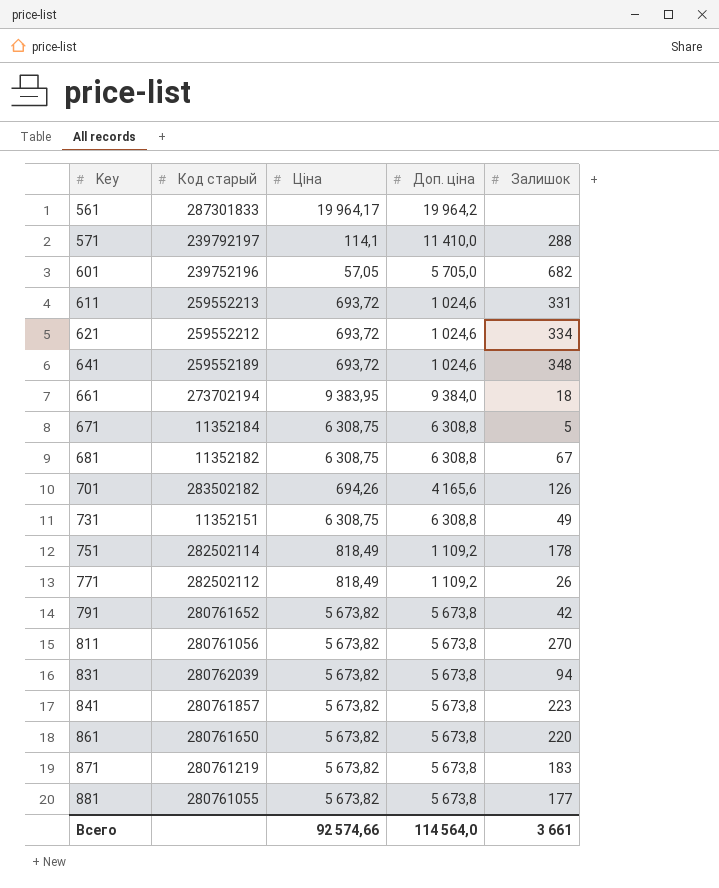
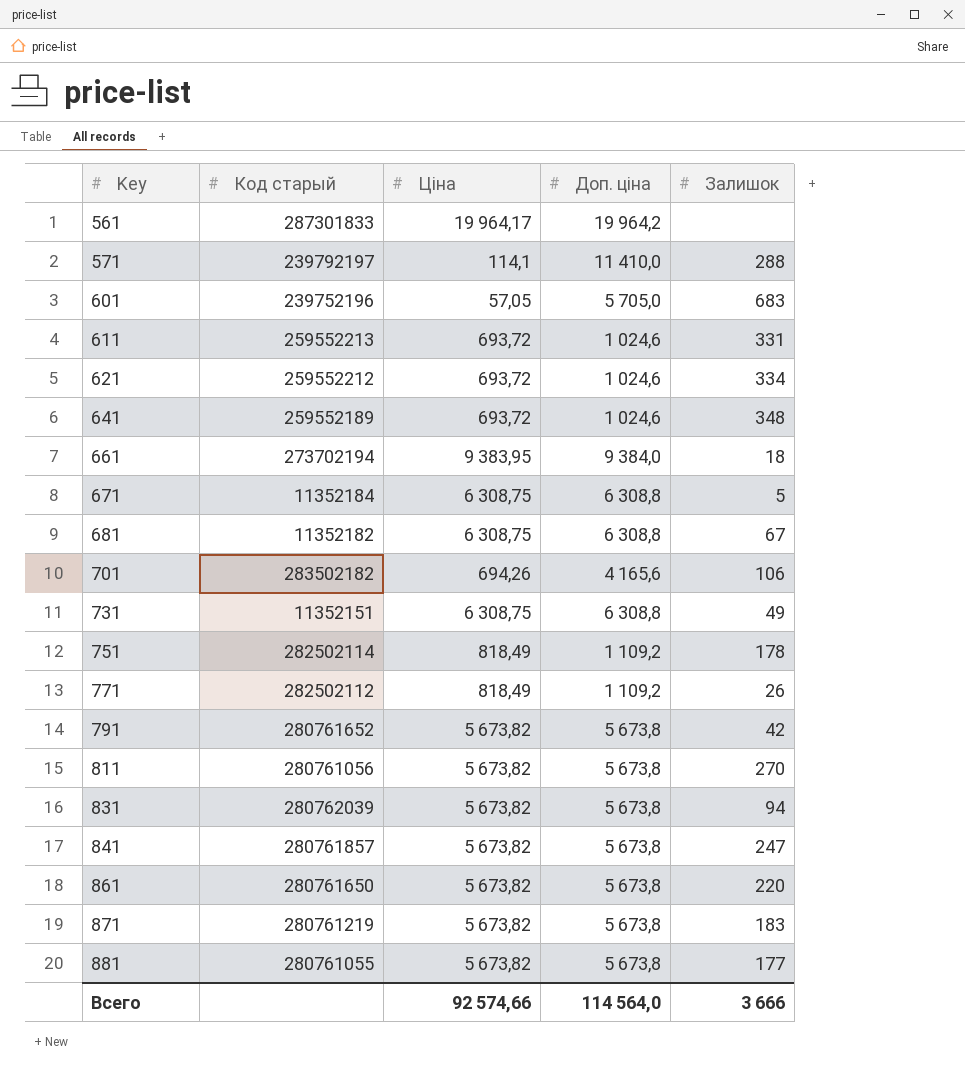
601 | Залишок: 682 -> 683
701 | Залишок: 126 -> 106
841 | Залишок: 223 -> 247
Всего | Залишок: 3 661 -> 3 666

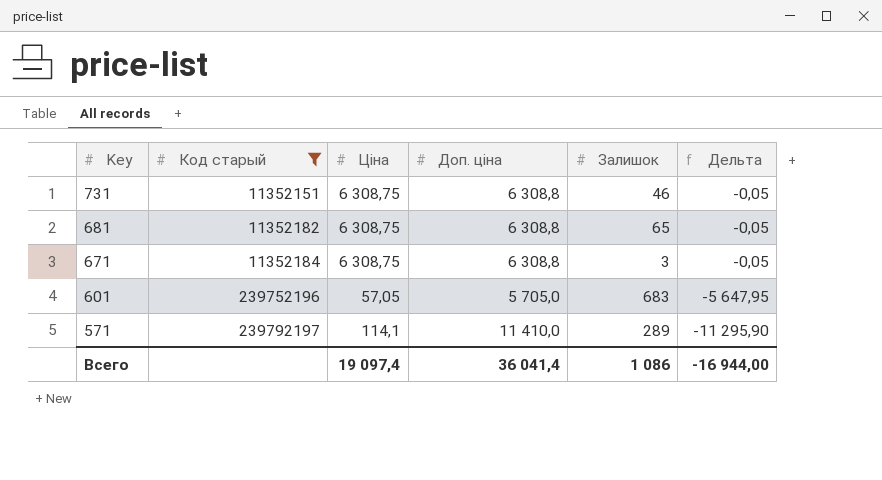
filter: none -> Код старый <= 239792197
row order: Key ascending -> Key descending
column Дельта | formula: none -> [Ціна] - [Доп. ціна]
731 | Залишок: 49 -> 46
681 | Залишок: 67 -> 65
671 | Залишок: 5 -> 3
571 | Залишок: 288 -> 289
Всего | Ціна: 92 574,66 -> 19 097,4
Всего | Доп. ціна: 114 564,0 -> 36 041,4
Всего | Залишок: 3 666 -> 1 086

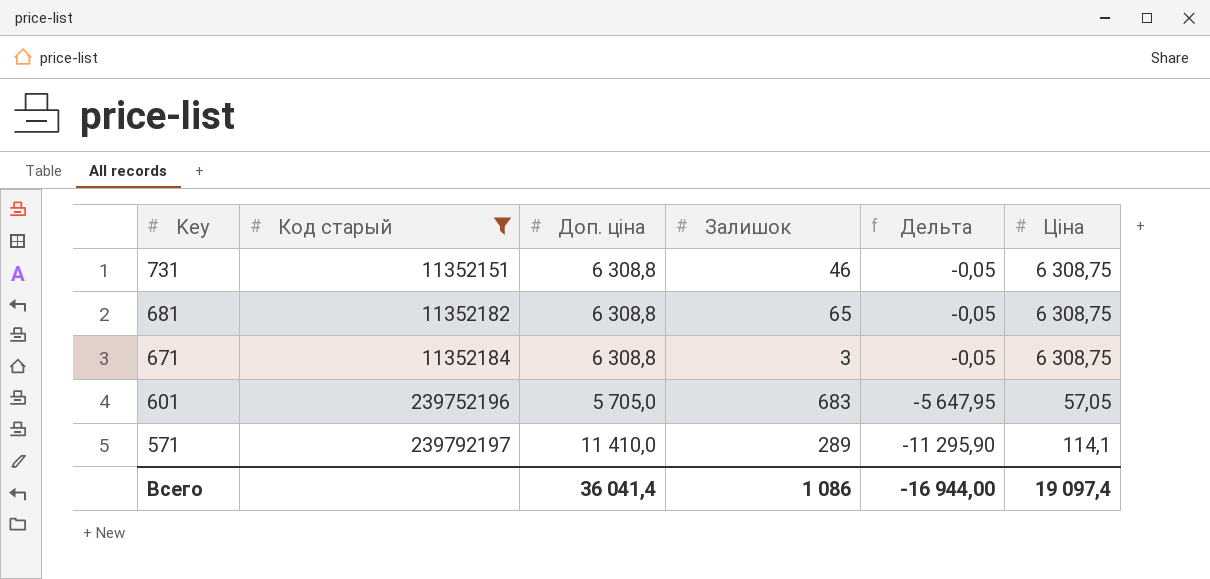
column Ціна | position: 3 -> 6

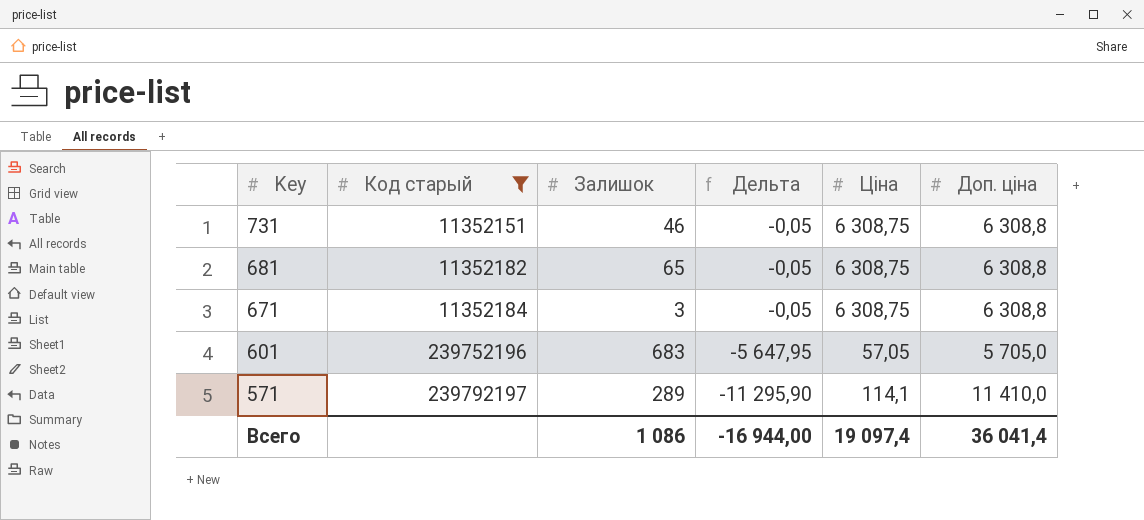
column Доп. ціна | position: 3 -> 6

